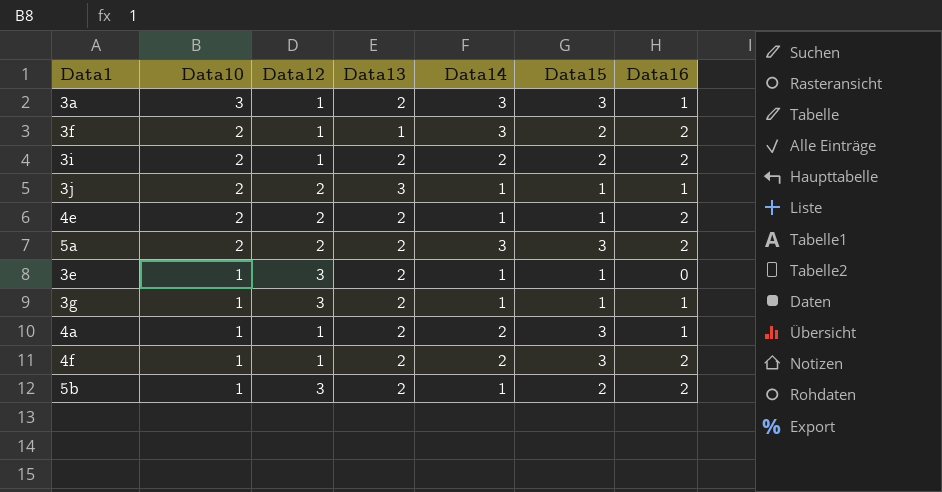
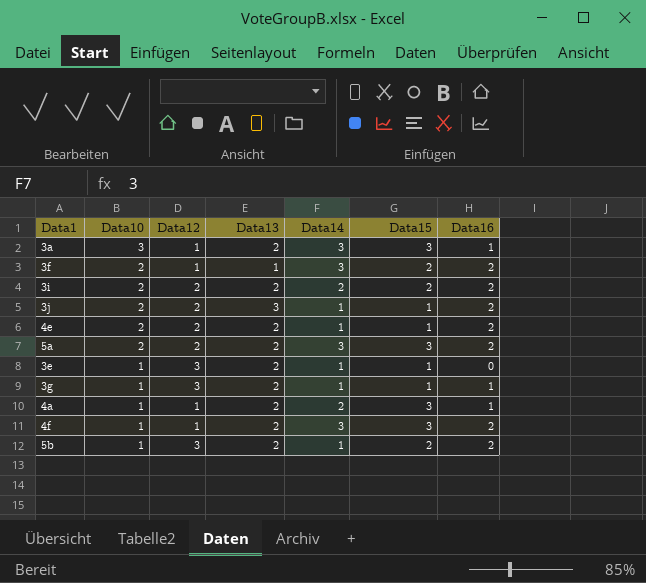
3i | Data12: 1 -> 2
3j | Data16: 1 -> 2
4f | Data14: 2 -> 3

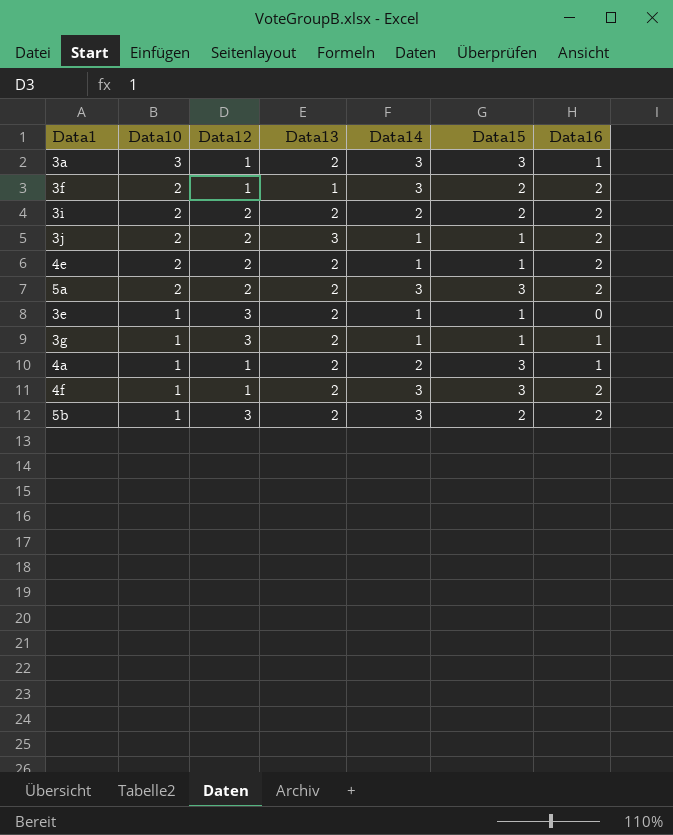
5b | Data14: 1 -> 3

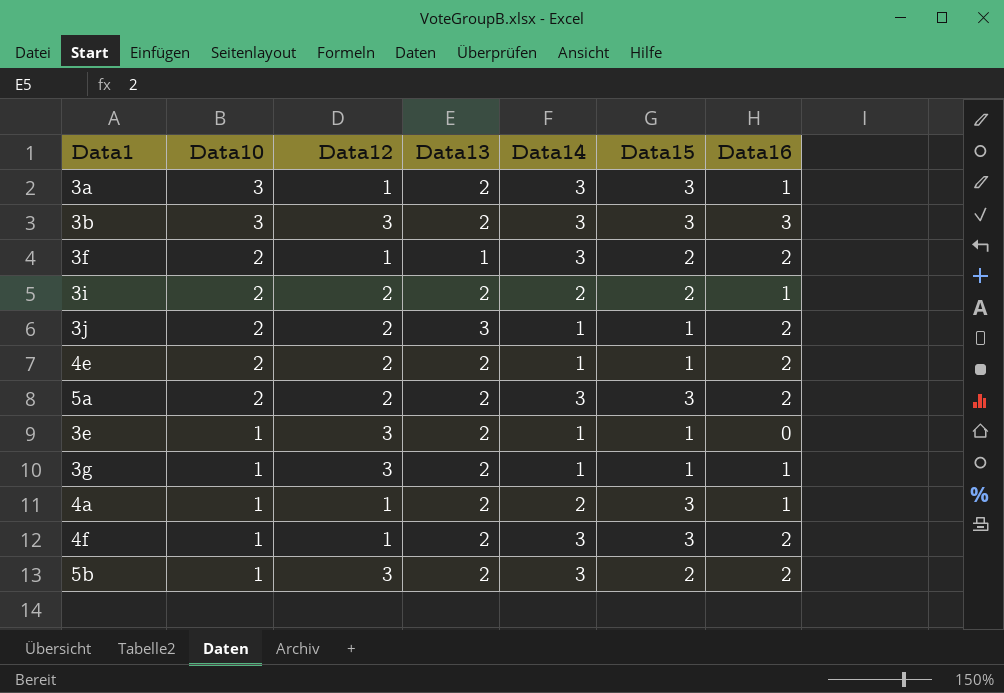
row 3b: none -> 3 | 3 | 2 | 3 | 3 | 3
3i | Data16: 2 -> 1

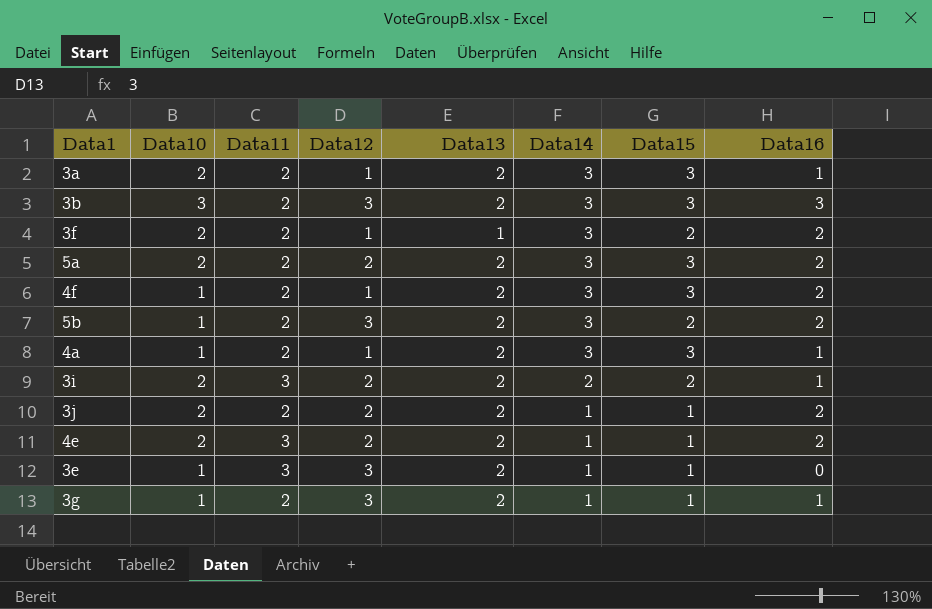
row order: Data10 descending -> Data14 descending
column Data11 | position: none -> 3
3a | Data10: 3 -> 2
4a | Data14: 2 -> 3
3j | Data13: 3 -> 2

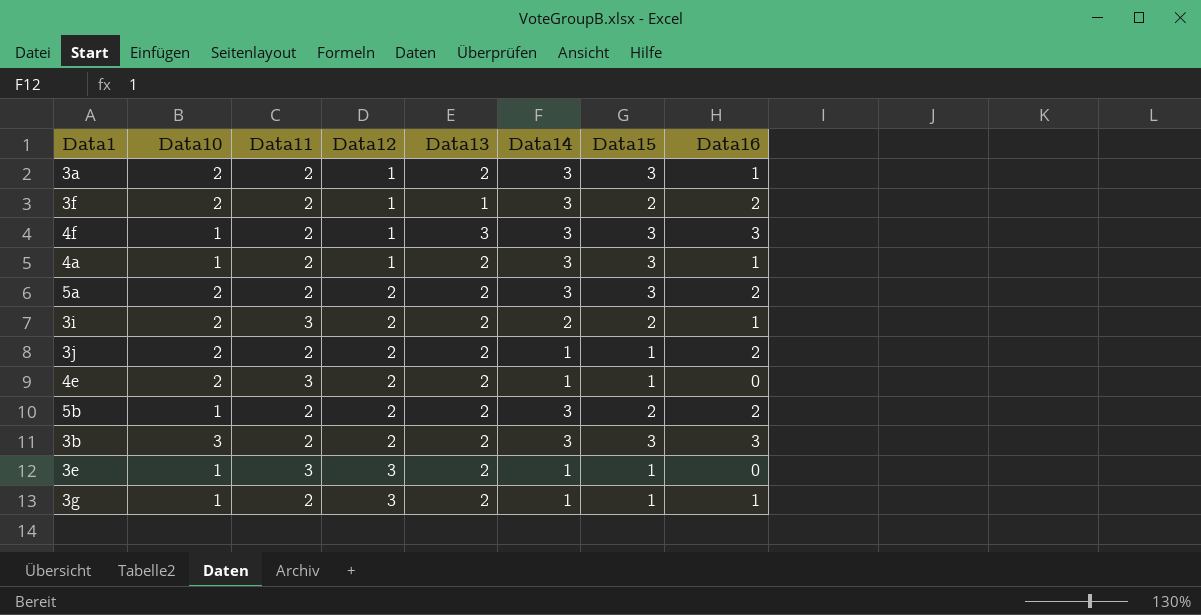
row order: Data14 descending -> Data12 ascending
4f | Data13: 2 -> 3
4f | Data16: 2 -> 3
4e | Data16: 2 -> 0
5b | Data12: 3 -> 2
3b | Data12: 3 -> 2

